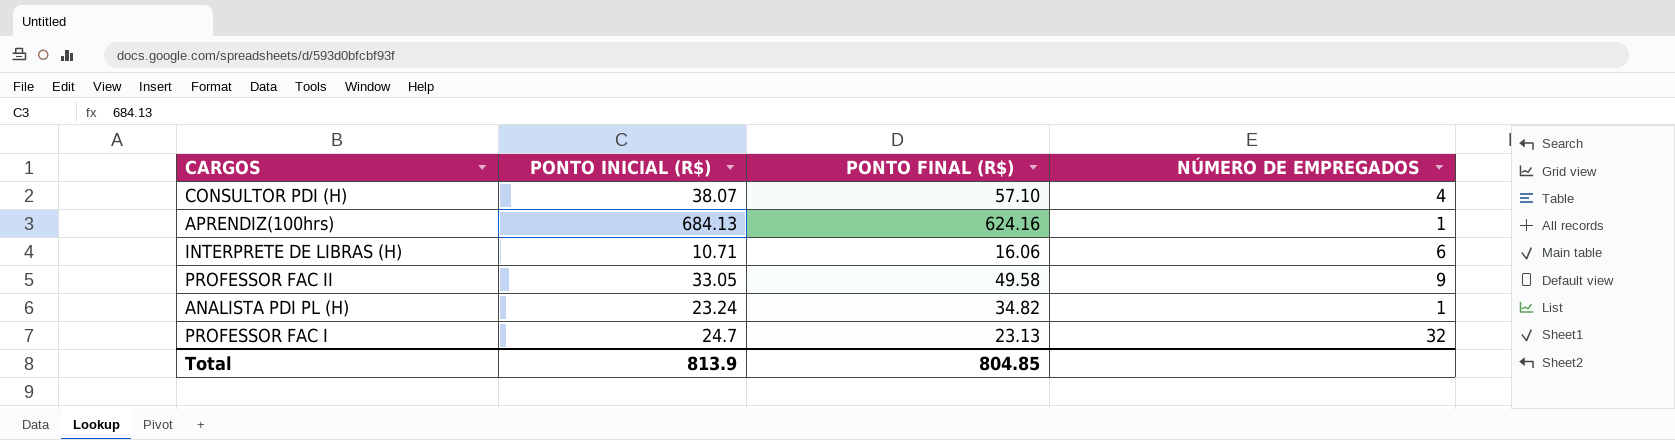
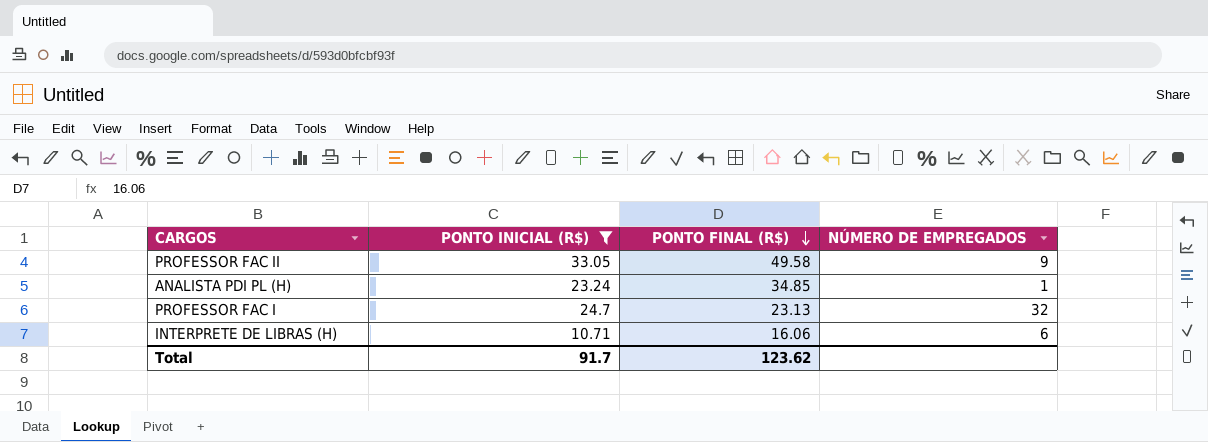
filter: none -> PONTO INICIAL (R$) <= 33.05
row order: none -> PONTO FINAL (R$) descending
ANALISTA PDI PL (H) | PONTO FINAL (R$): 34.82 -> 34.85
Total | PONTO INICIAL (R$): 813.9 -> 91.7
Total | PONTO FINAL (R$): 804.85 -> 123.62

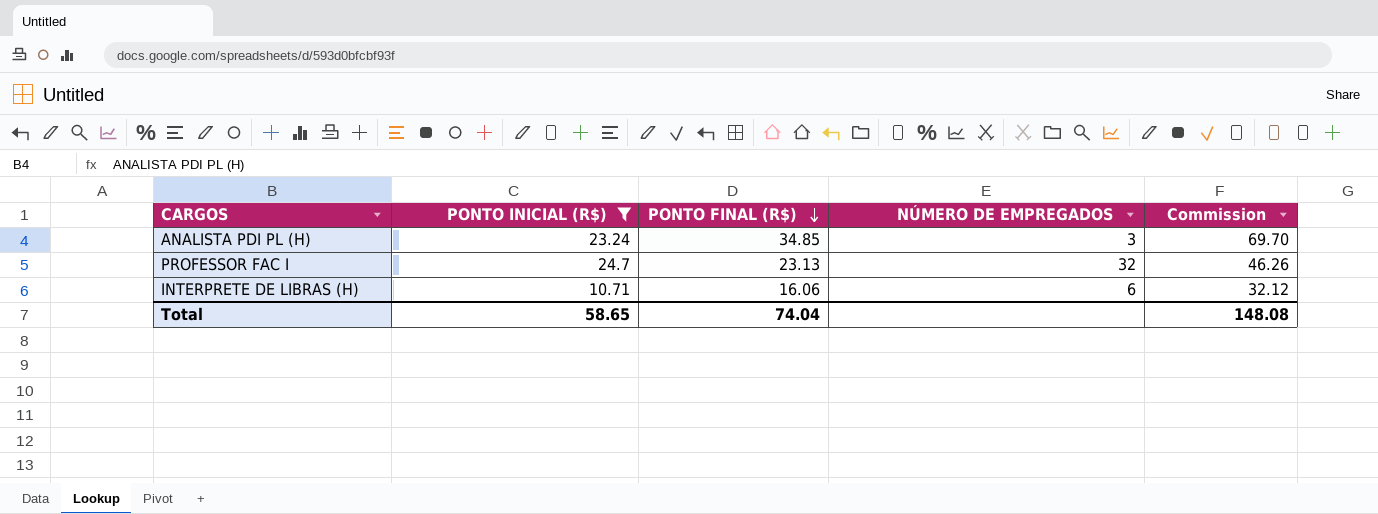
column Commission | formula: none -> [PONTO FINAL (R$)] * 2
row PROFESSOR FAC II: 33.05 | 49.58 | 9 -> none
ANALISTA PDI PL (H) | NÚMERO DE EMPREGADOS: 1 -> 3
Total | PONTO INICIAL (R$): 91.7 -> 58.65
Total | PONTO FINAL (R$): 123.62 -> 74.04

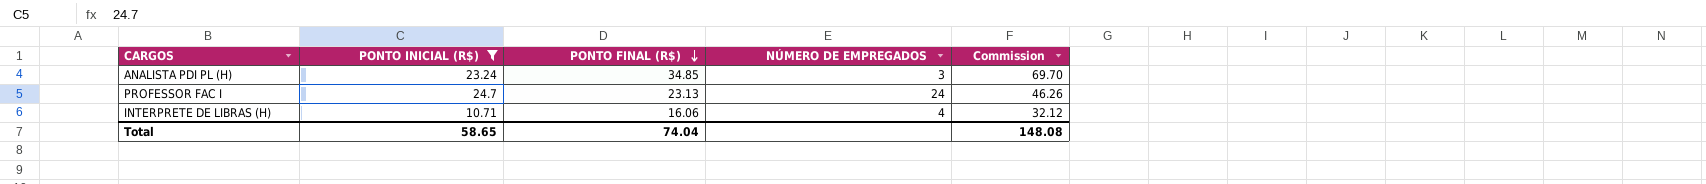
PROFESSOR FAC I | NÚMERO DE EMPREGADOS: 32 -> 24
INTERPRETE DE LIBRAS (H) | NÚMERO DE EMPREGADOS: 6 -> 4

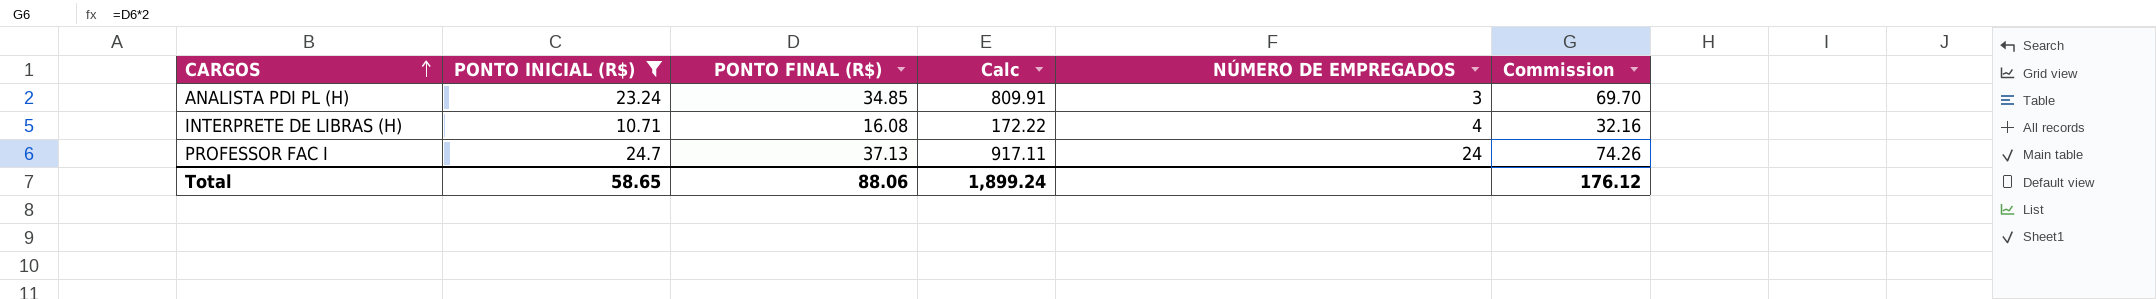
row order: PONTO FINAL (R$) descending -> CARGOS ascending
column Calc | formula: none -> [PONTO INICIAL (R$)] * [PONTO FINAL (R$)]
INTERPRETE DE LIBRAS (H) | PONTO FINAL (R$): 16.06 -> 16.08
INTERPRETE DE LIBRAS (H) | Commission: 32.12 -> 32.16
PROFESSOR FAC I | PONTO FINAL (R$): 23.13 -> 37.13
PROFESSOR FAC I | Commission: 46.26 -> 74.26
Total | PONTO FINAL (R$): 74.04 -> 88.06
Total | Commission: 148.08 -> 176.12

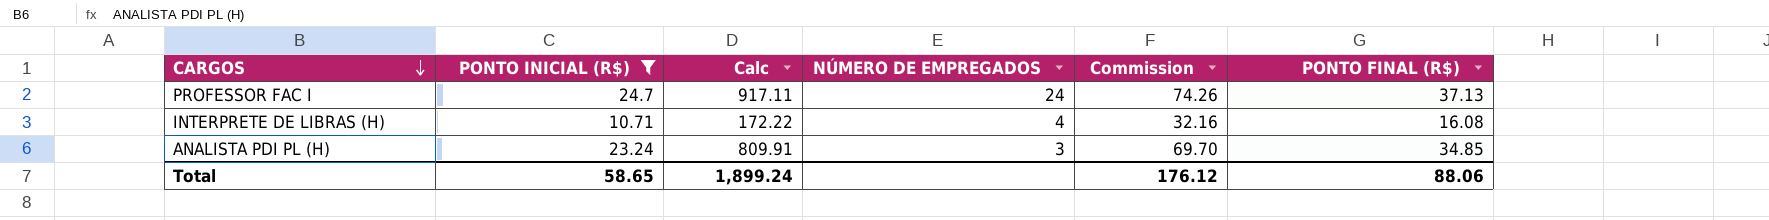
row order: CARGOS ascending -> CARGOS descending
column PONTO FINAL (R$) | position: 3 -> 6

